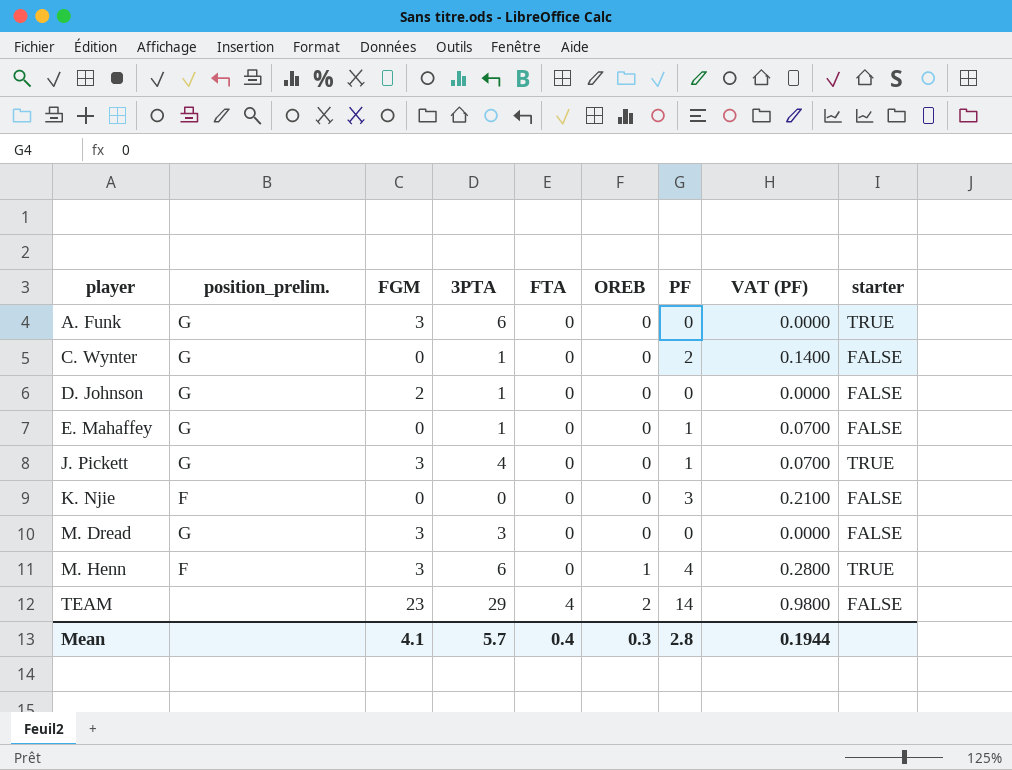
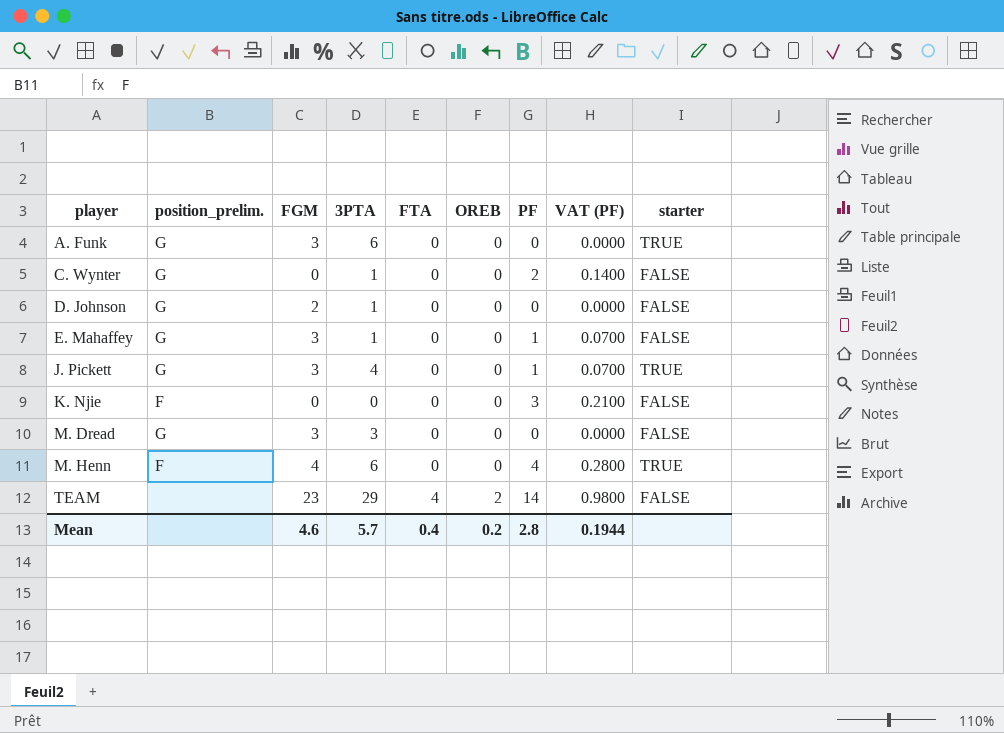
E. Mahaffey | FGM: 0 -> 3
M. Henn | FGM: 3 -> 4
M. Henn | OREB: 1 -> 0
Mean | FGM: 4.1 -> 4.6
Mean | OREB: 0.3 -> 0.2

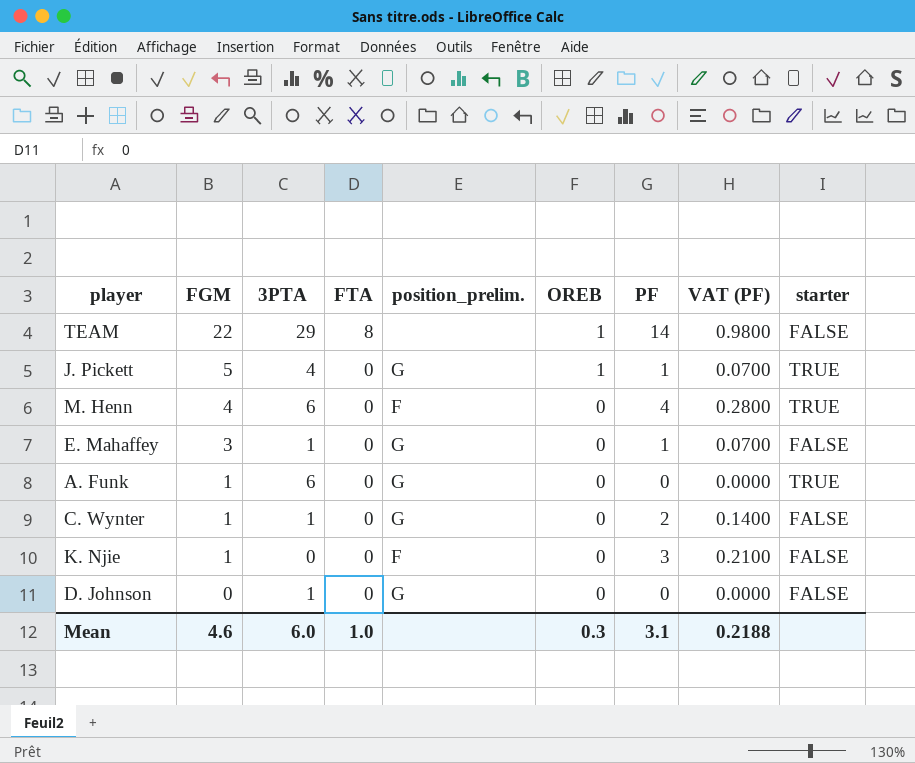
row order: player ascending -> FGM descending
column position_prelim. | position: 2 -> 5
row M. Dread: G | 3 | 3 | 0 | 0 | 0 | 0.0000 | FALSE -> none
TEAM | FGM: 23 -> 22
TEAM | FTA: 4 -> 8
TEAM | OREB: 2 -> 1
J. Pickett | FGM: 3 -> 5
J. Pickett | OREB: 0 -> 1
A. Funk | FGM: 3 -> 1
C. Wynter | FGM: 0 -> 1
K. Njie | FGM: 0 -> 1
D. Johnson | FGM: 2 -> 0
Mean | 3PTA: 5.7 -> 6.0
Mean | FTA: 0.4 -> 1.0
Mean | OREB: 0.2 -> 0.3
Mean | PF: 2.8 -> 3.1
Mean | VAT (PF): 0.1944 -> 0.2188

